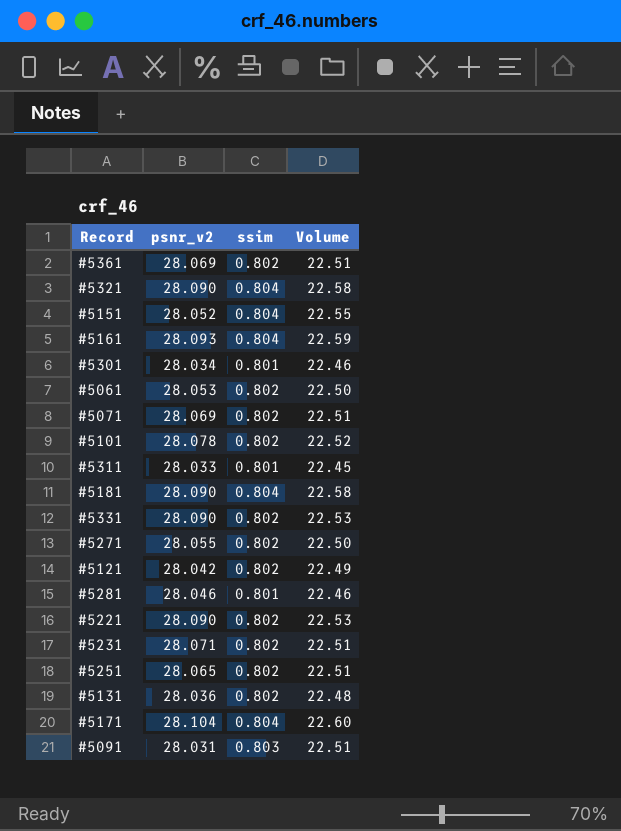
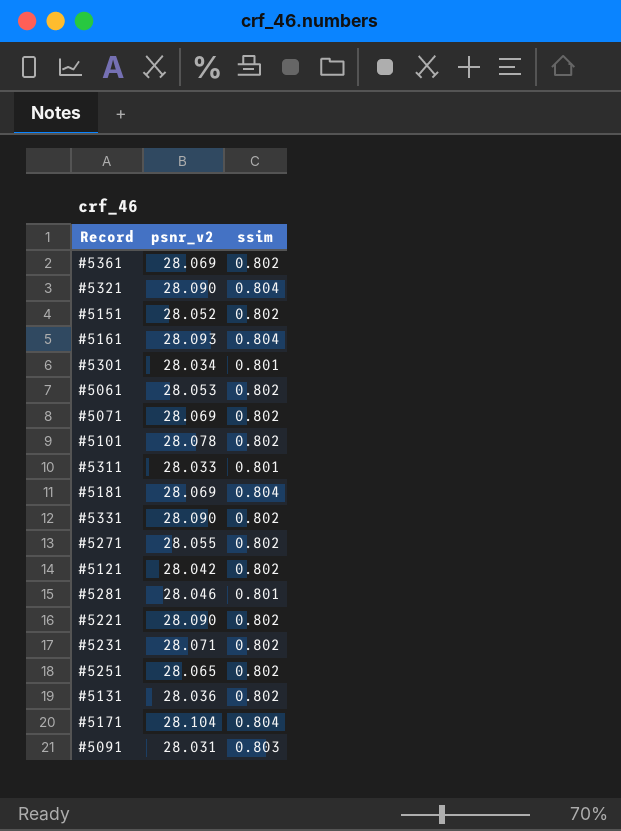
column Volume | formula: [psnr_v2] * [ssim] -> none
#5151 | ssim: 0.804 -> 0.802
#5181 | psnr_v2: 28.090 -> 28.069

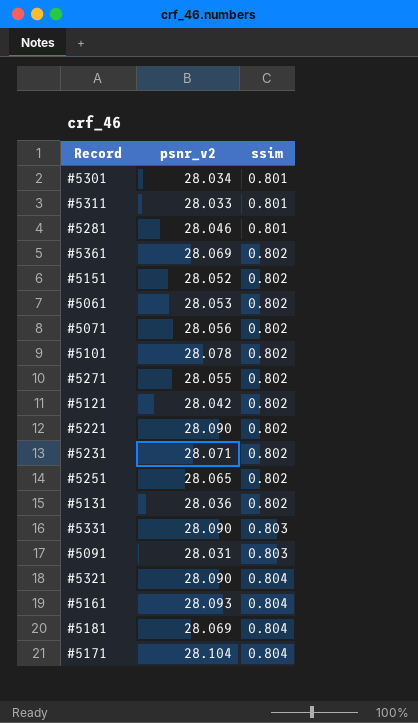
row order: none -> ssim ascending
#5071 | psnr_v2: 28.069 -> 28.056
#5331 | ssim: 0.802 -> 0.803

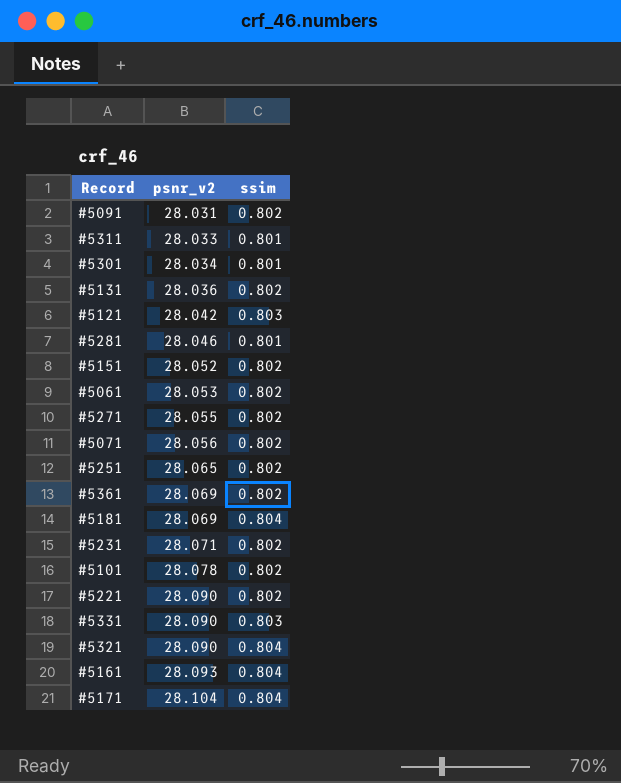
row order: ssim ascending -> psnr_v2 ascending
#5091 | ssim: 0.803 -> 0.802
#5121 | ssim: 0.802 -> 0.803

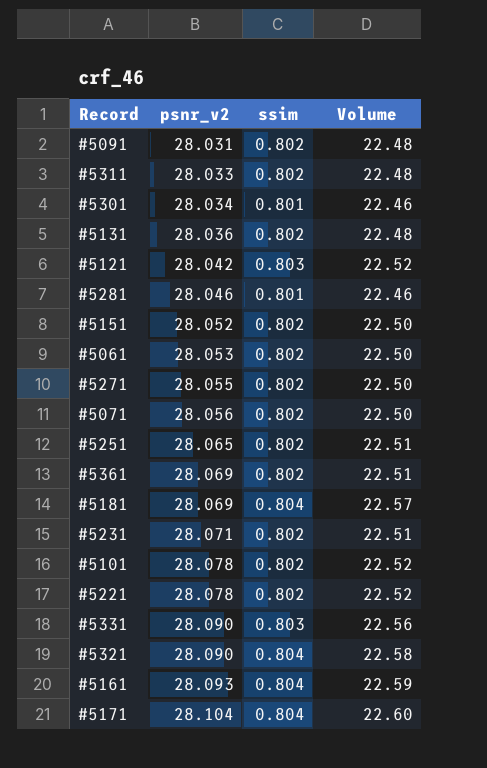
column Volume | formula: none -> [psnr_v2] * [ssim]
#5311 | ssim: 0.801 -> 0.802
#5221 | psnr_v2: 28.090 -> 28.078

